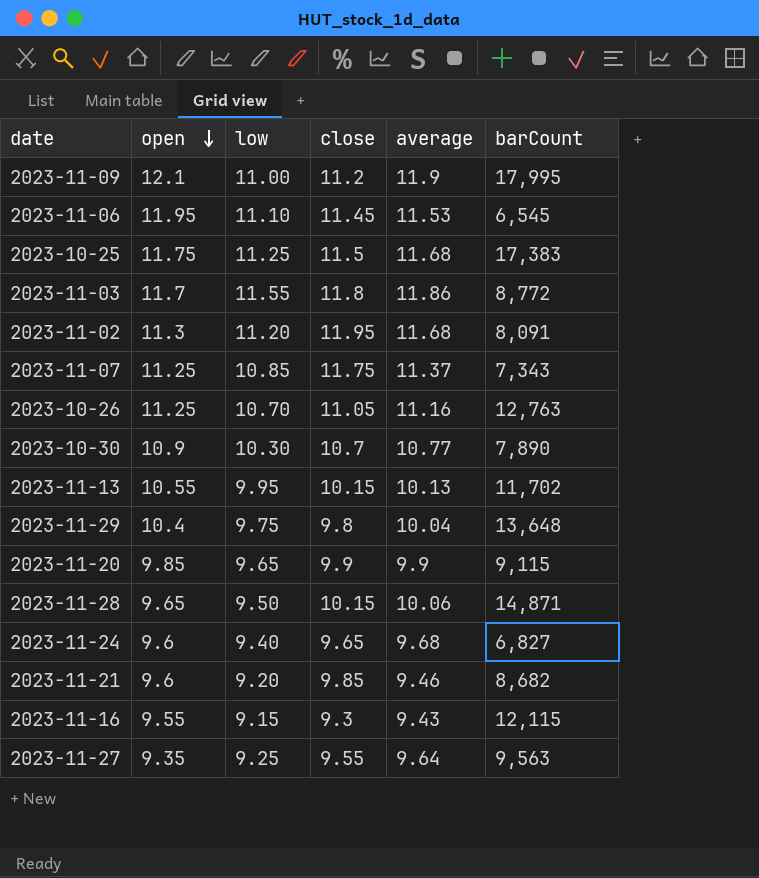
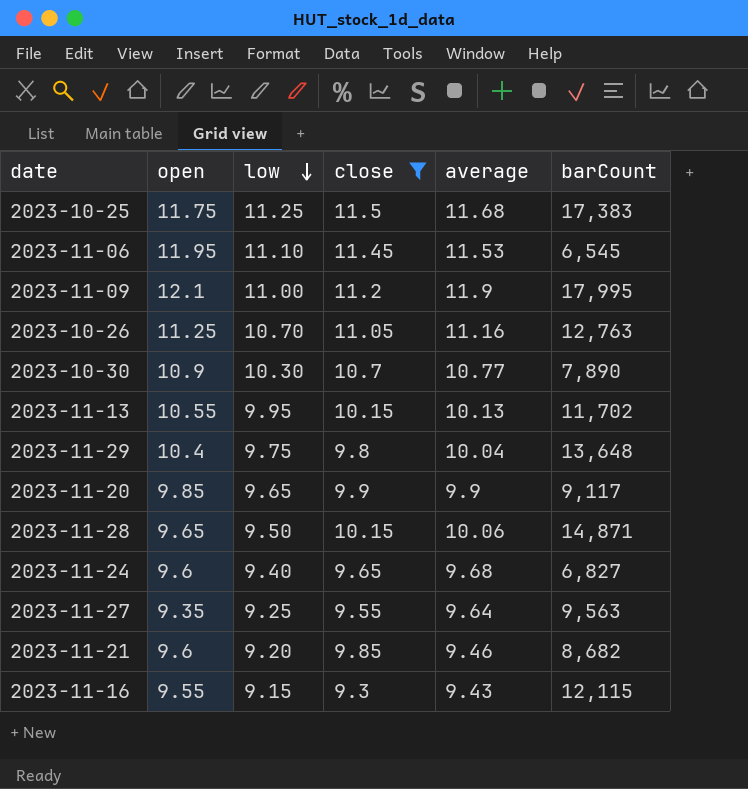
filter: none -> close <= 11.5
row order: open descending -> low descending
2023-11-20 | barCount: 9,115 -> 9,117

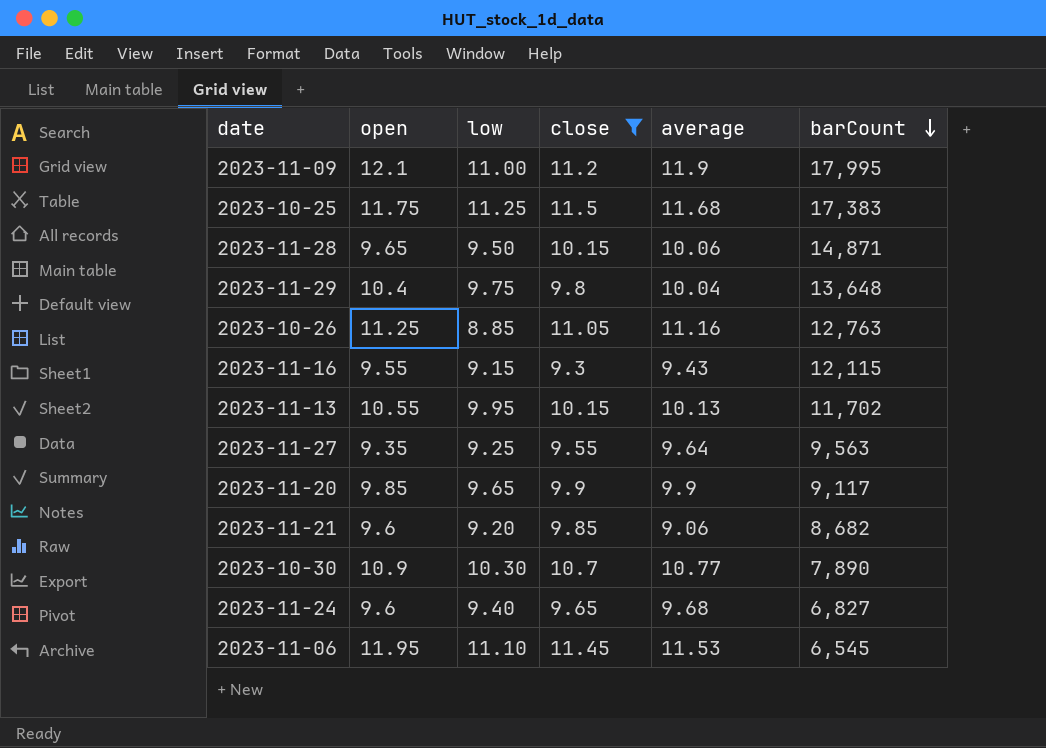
row order: low descending -> barCount descending
2023-10-26 | low: 10.70 -> 8.85
2023-11-21 | average: 9.46 -> 9.06

